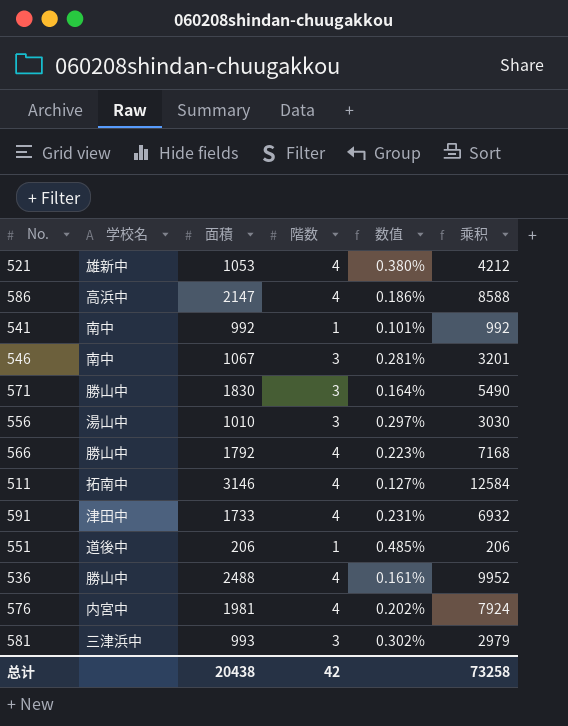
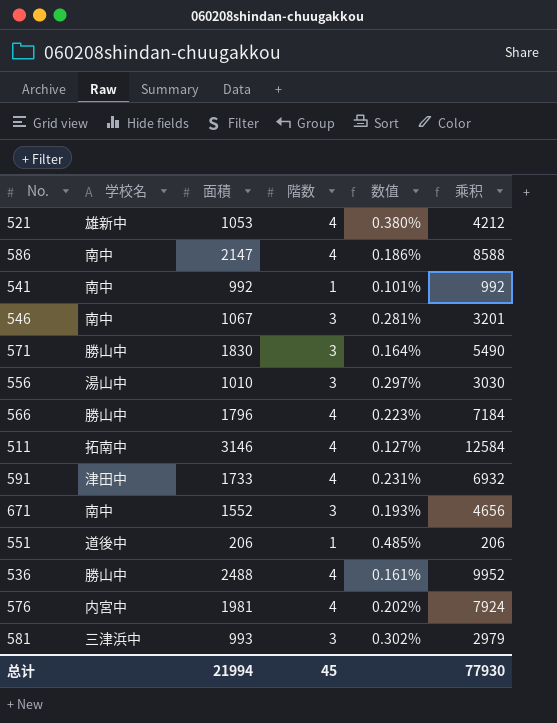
586 | 学校名: 高浜中 -> 南中
566 | 面積: 1792 -> 1796
566 | 乘积: 7168 -> 7184
row 671: none -> 南中 | 1552 | 3 | 0.193% | 4656
总计 | 面積: 20438 -> 21994
总计 | 階数: 42 -> 45
总计 | 乘积: 73258 -> 77930

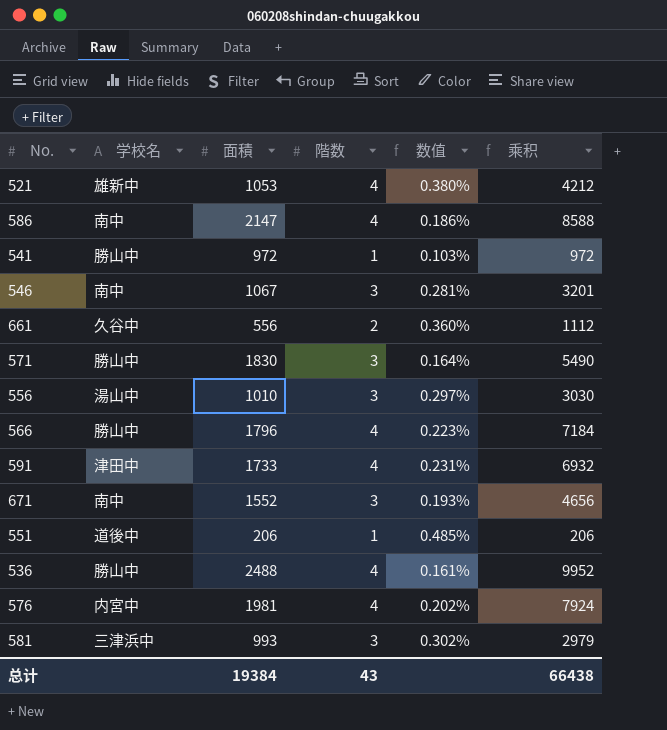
row 511: 拓南中 | 3146 | 4 | 0.127% | 12584 -> none
541 | 学校名: 南中 -> 勝山中
541 | 面積: 992 -> 972
541 | 数值: 0.101% -> 0.103%
541 | 乘积: 992 -> 972
row 661: none -> 久谷中 | 556 | 2 | 0.360% | 1112
总计 | 面積: 21994 -> 19384
总计 | 階数: 45 -> 43
总计 | 乘积: 77930 -> 66438

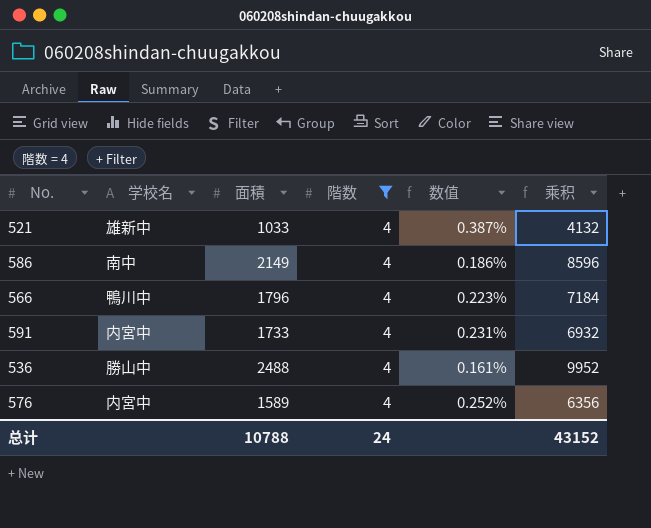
filter: none -> 階数 = 4
521 | 面積: 1053 -> 1033
521 | 数值: 0.380% -> 0.387%
521 | 乘积: 4212 -> 4132
586 | 面積: 2147 -> 2149
586 | 乘积: 8588 -> 8596
566 | 学校名: 勝山中 -> 鴨川中
591 | 学校名: 津田中 -> 内宮中
576 | 面積: 1981 -> 1589
576 | 数值: 0.202% -> 0.252%
576 | 乘积: 7924 -> 6356
总计 | 面積: 19384 -> 10788
总计 | 階数: 43 -> 24
总计 | 乘积: 66438 -> 43152

